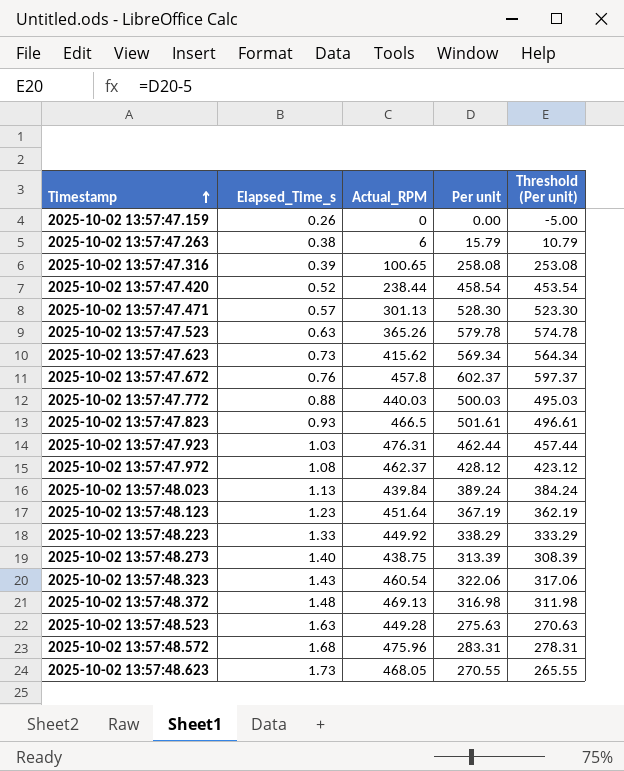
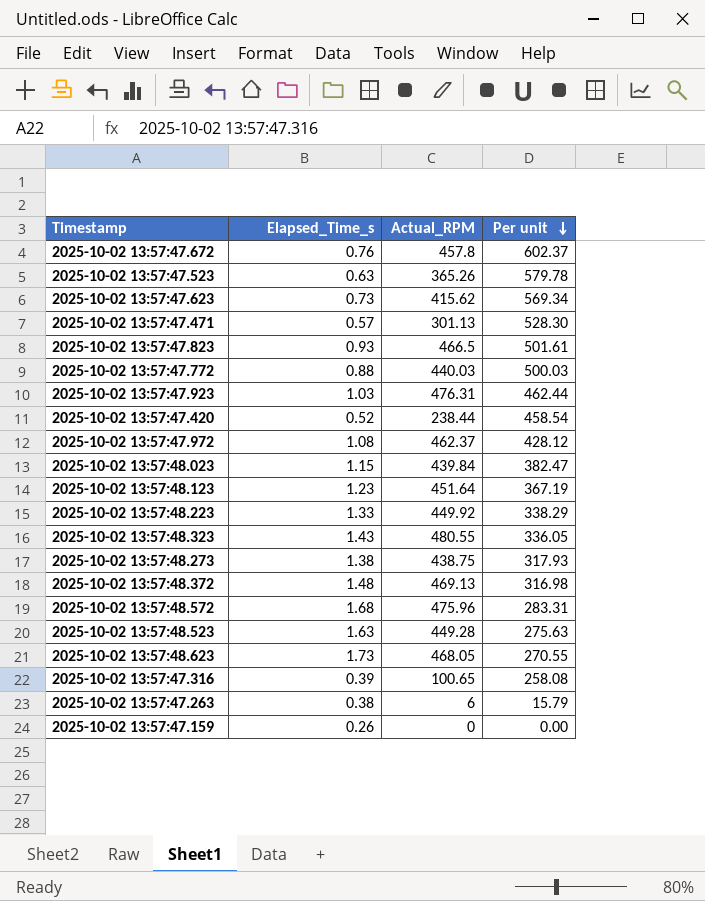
row order: Timestamp ascending -> Per unit descending
column Threshold (Per unit) | formula: [Per unit] - 5 -> none
2025-10-02 13:57:48.023 | Elapsed_Time_s: 1.13 -> 1.15
2025-10-02 13:57:48.023 | Per unit: 389.24 -> 382.47
2025-10-02 13:57:48.323 | Actual_RPM: 460.54 -> 480.55
2025-10-02 13:57:48.323 | Per unit: 322.06 -> 336.05
2025-10-02 13:57:48.273 | Elapsed_Time_s: 1.40 -> 1.38
2025-10-02 13:57:48.273 | Per unit: 313.39 -> 317.93

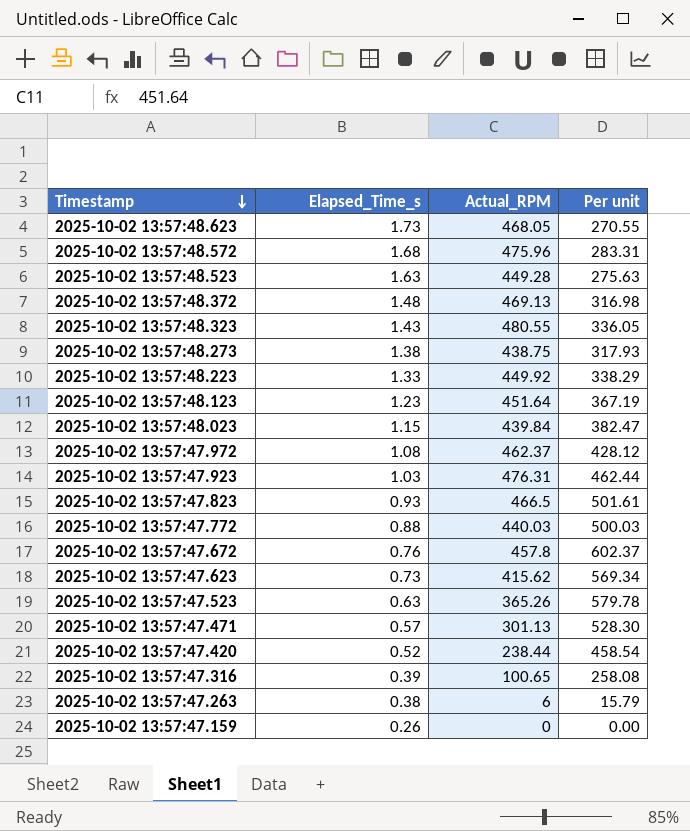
row order: Per unit descending -> Timestamp descending

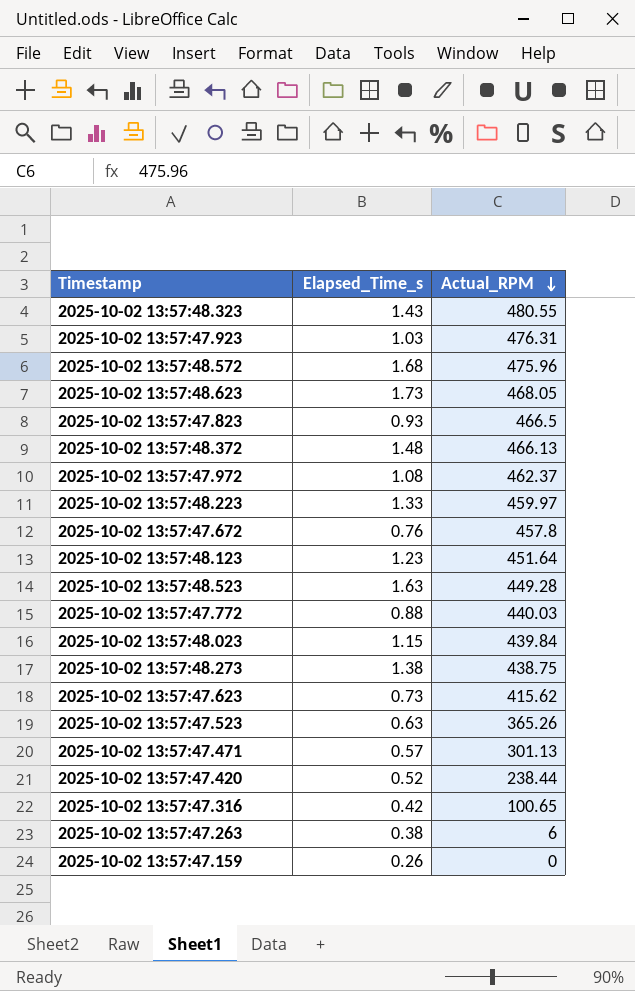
row order: Timestamp descending -> Actual_RPM descending
column Per unit | formula: [Actual_RPM] / [Elapsed_Time_s] -> none
2025-10-02 13:57:48.372 | Actual_RPM: 469.13 -> 466.13
2025-10-02 13:57:48.223 | Actual_RPM: 449.92 -> 459.97
2025-10-02 13:57:47.316 | Elapsed_Time_s: 0.39 -> 0.42

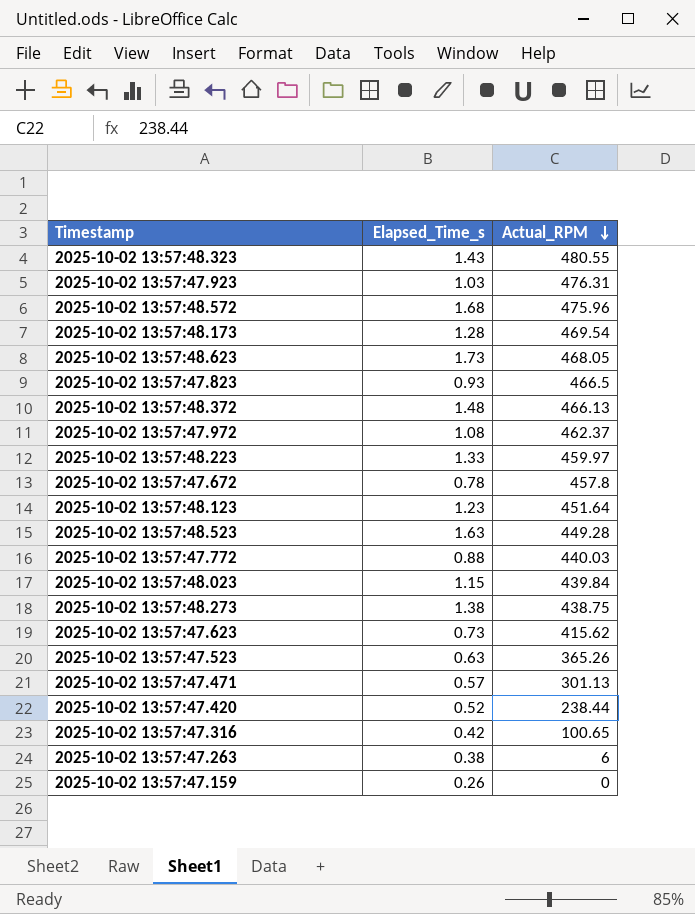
row 2025-10-02 13:57:48.173: none -> 1.28 | 469.54
2025-10-02 13:57:47.672 | Elapsed_Time_s: 0.76 -> 0.78

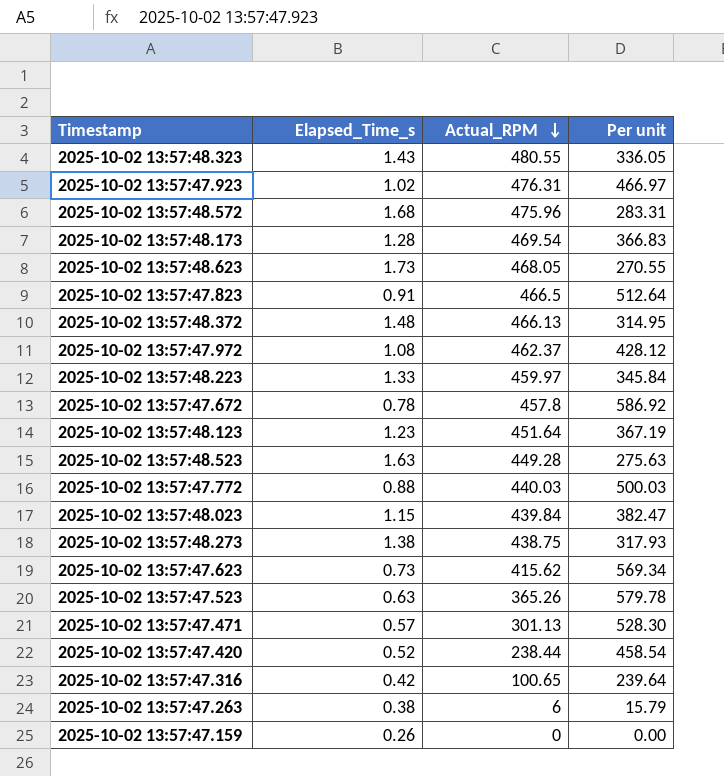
column Per unit | formula: none -> [Actual_RPM] / [Elapsed_Time_s]
2025-10-02 13:57:47.923 | Elapsed_Time_s: 1.03 -> 1.02
2025-10-02 13:57:47.823 | Elapsed_Time_s: 0.93 -> 0.91

